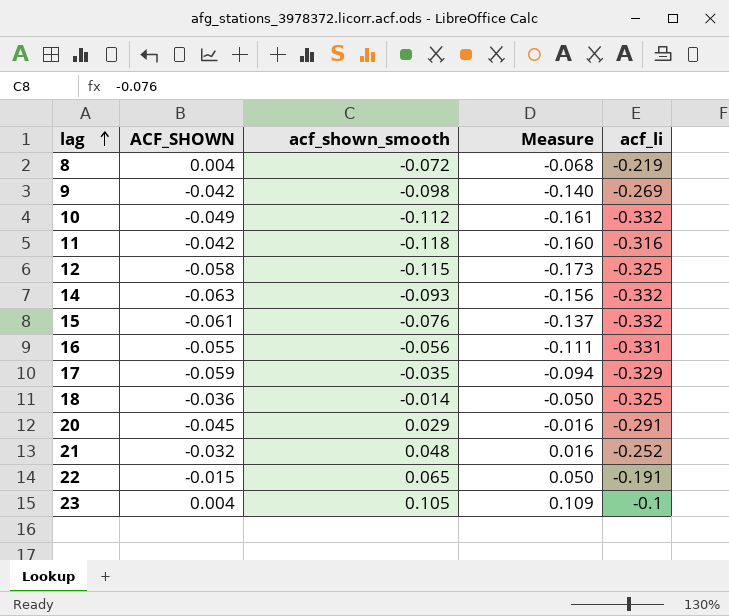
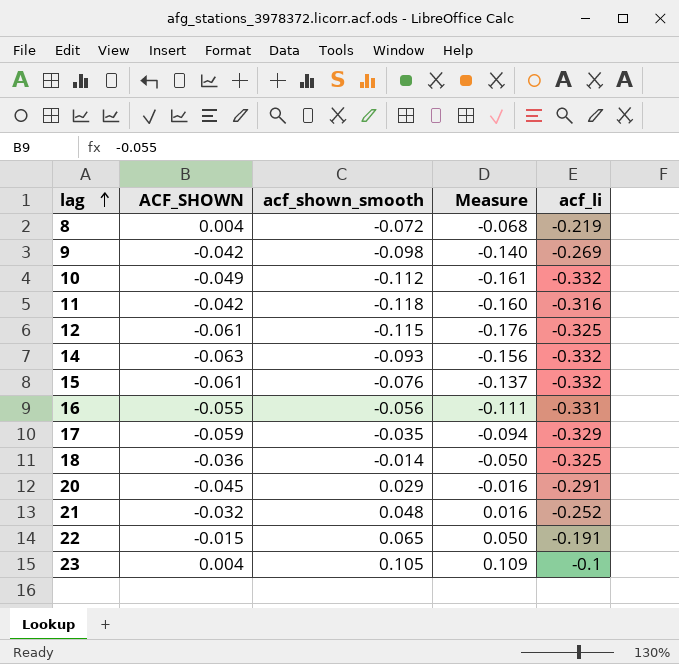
12 | ACF_SHOWN: -0.058 -> -0.061
12 | Measure: -0.173 -> -0.176

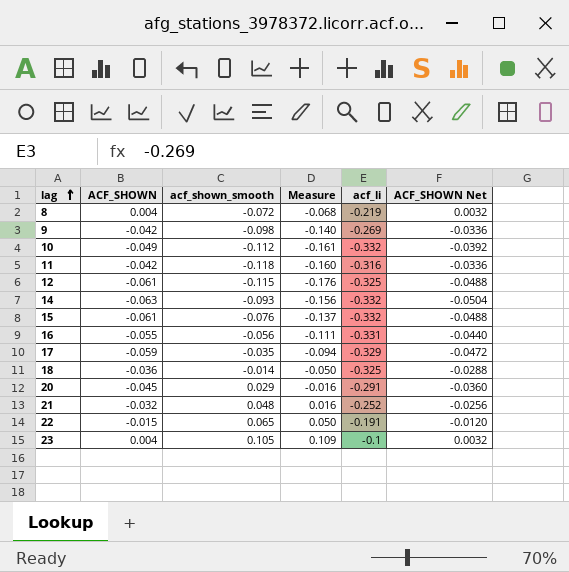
column ACF_SHOWN Net | formula: none -> [ACF_SHOWN] * 0.8

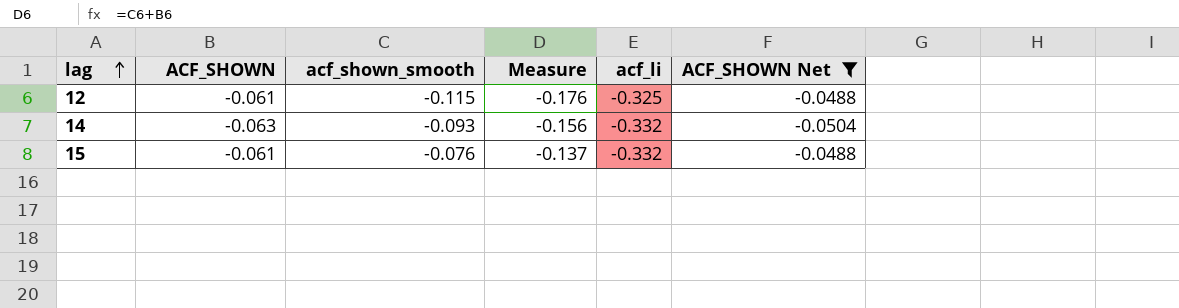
filter: none -> ACF_SHOWN Net <= -0.0488

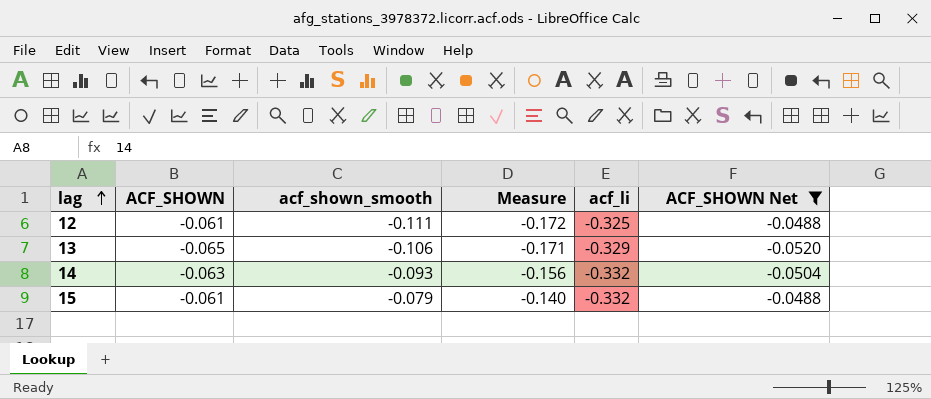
12 | acf_shown_smooth: -0.115 -> -0.111
12 | Measure: -0.176 -> -0.172
row 13: none -> -0.065 | -0.106 | -0.171 | -0.329 | -0.0520
15 | acf_shown_smooth: -0.076 -> -0.079
15 | Measure: -0.137 -> -0.140

